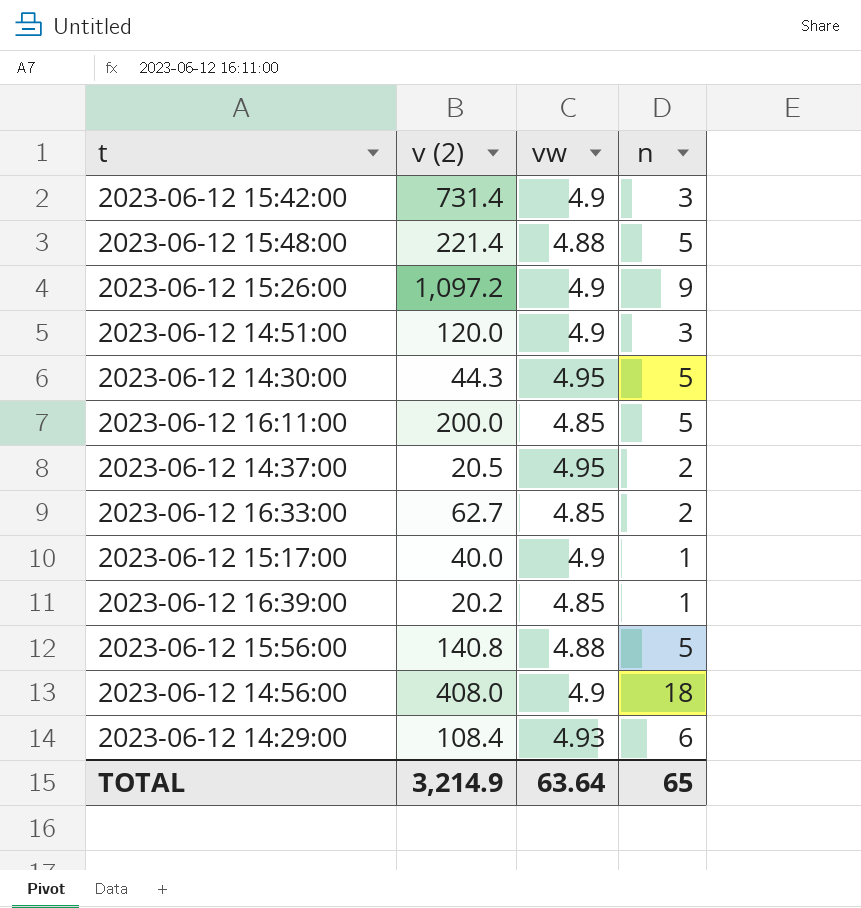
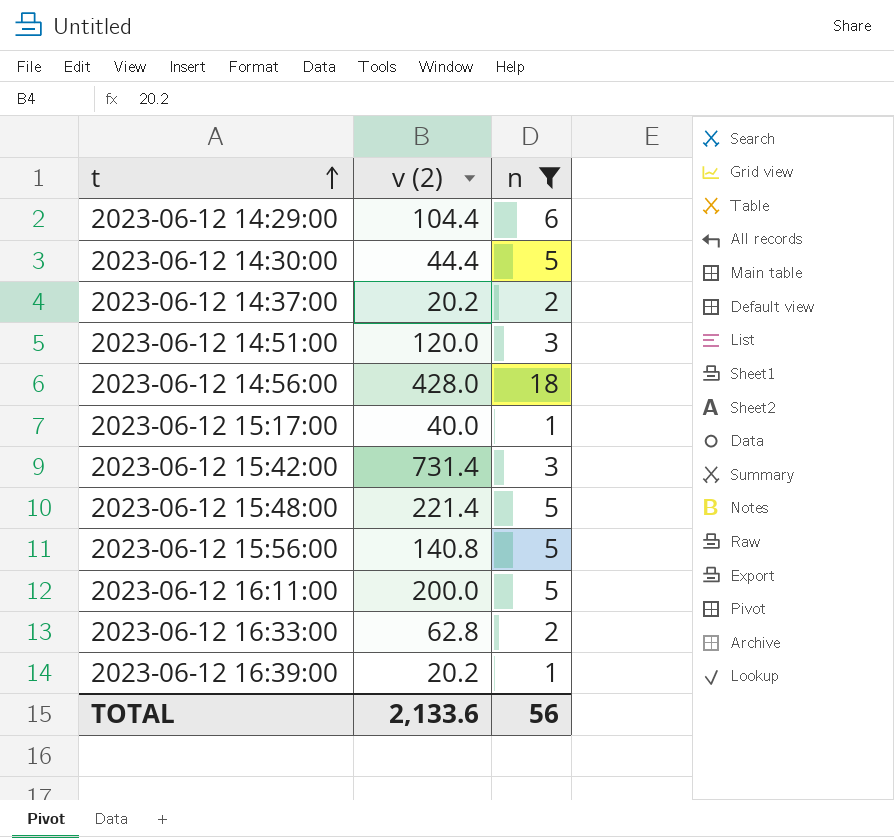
filter: none -> n != 9
row order: none -> t ascending
column vw | position: 3 -> none
2023-06-12 14:29:00 | v (2): 108.4 -> 104.4
2023-06-12 14:30:00 | v (2): 44.3 -> 44.4
2023-06-12 14:37:00 | v (2): 20.5 -> 20.2
2023-06-12 14:56:00 | v (2): 408.0 -> 428.0
2023-06-12 16:33:00 | v (2): 62.7 -> 62.8
TOTAL | v (2): 3,214.9 -> 2,133.6
TOTAL | n: 65 -> 56

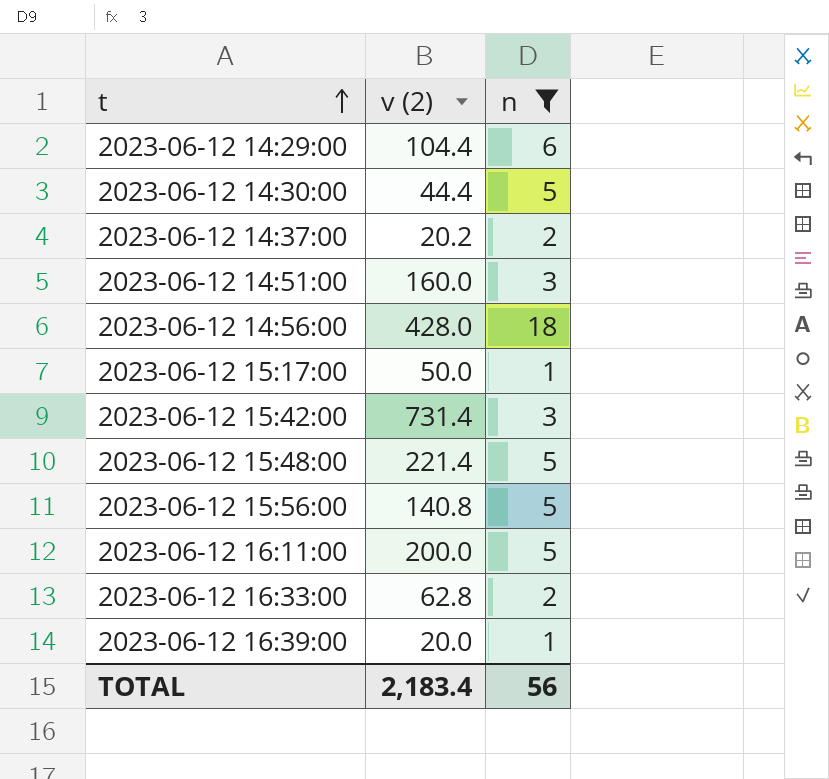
2023-06-12 14:51:00 | v (2): 120.0 -> 160.0
2023-06-12 15:17:00 | v (2): 40.0 -> 50.0
2023-06-12 16:39:00 | v (2): 20.2 -> 20.0
TOTAL | v (2): 2,133.6 -> 2,183.4

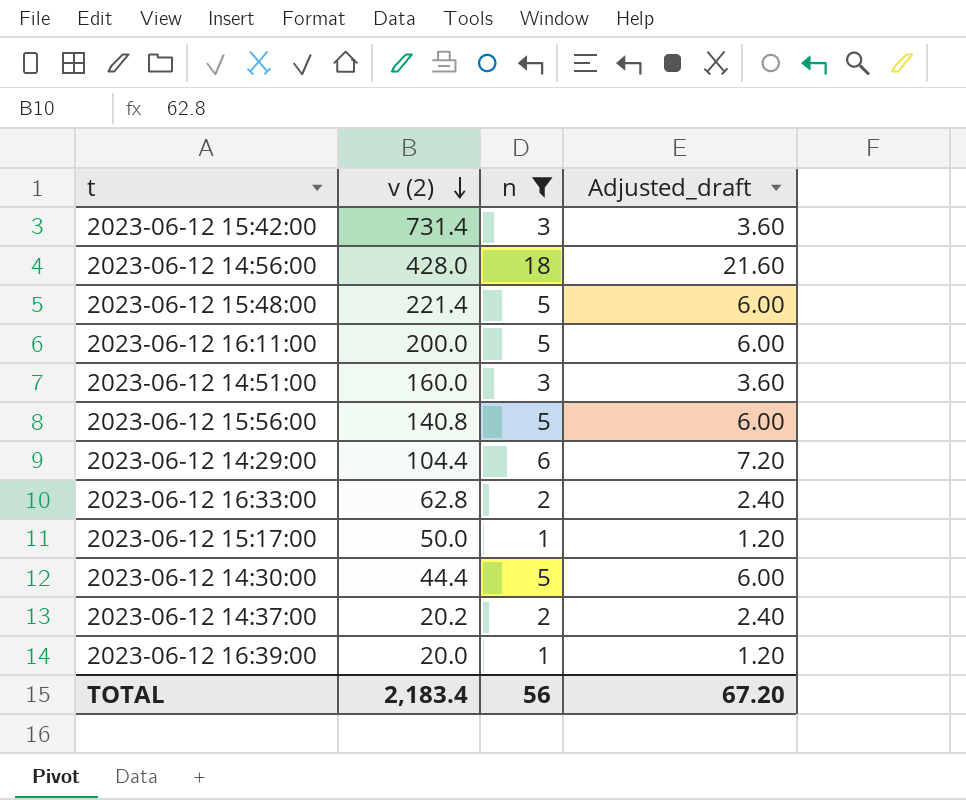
row order: t ascending -> v (2) descending
column Adjusted_draft | formula: none -> [n] * 1.2

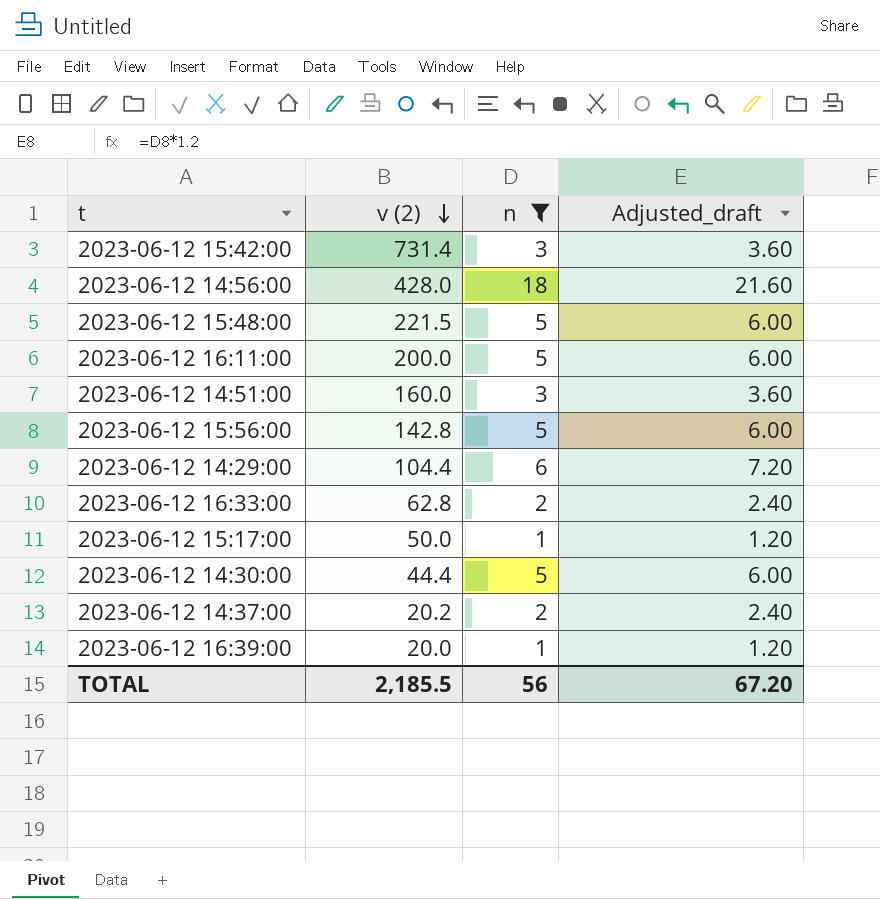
2023-06-12 15:48:00 | v (2): 221.4 -> 221.5
2023-06-12 15:56:00 | v (2): 140.8 -> 142.8
TOTAL | v (2): 2,183.4 -> 2,185.5

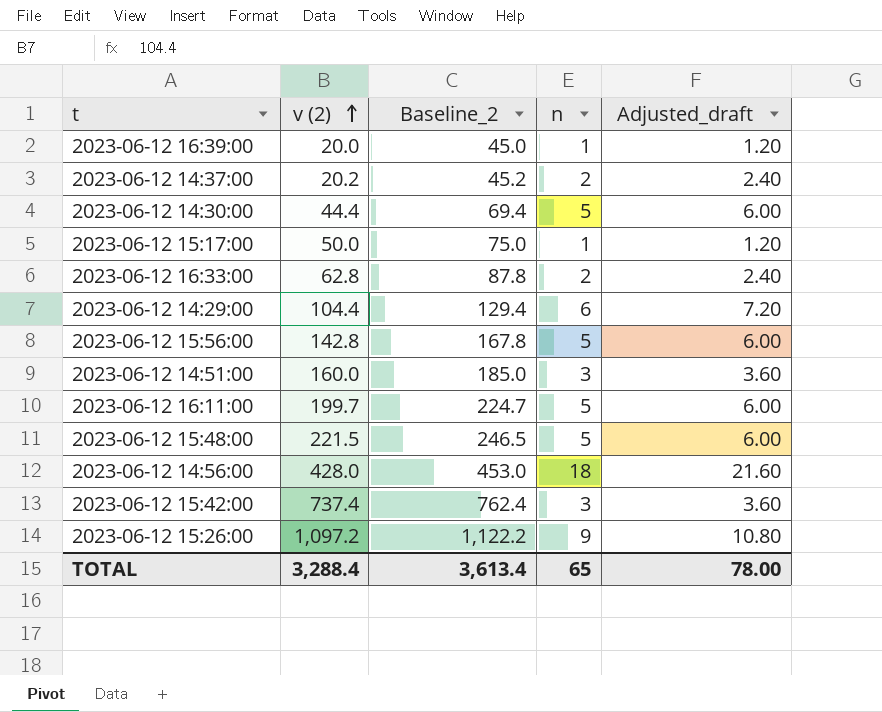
filter: n != 9 -> none
row order: v (2) descending -> v (2) ascending
column Baseline_2 | formula: none -> [v (2)] + 25
2023-06-12 16:11:00 | v (2): 200.0 -> 199.7
2023-06-12 15:42:00 | v (2): 731.4 -> 737.4
TOTAL | v (2): 2,185.5 -> 3,288.4
TOTAL | n: 56 -> 65
TOTAL | Adjusted_draft: 67.20 -> 78.00

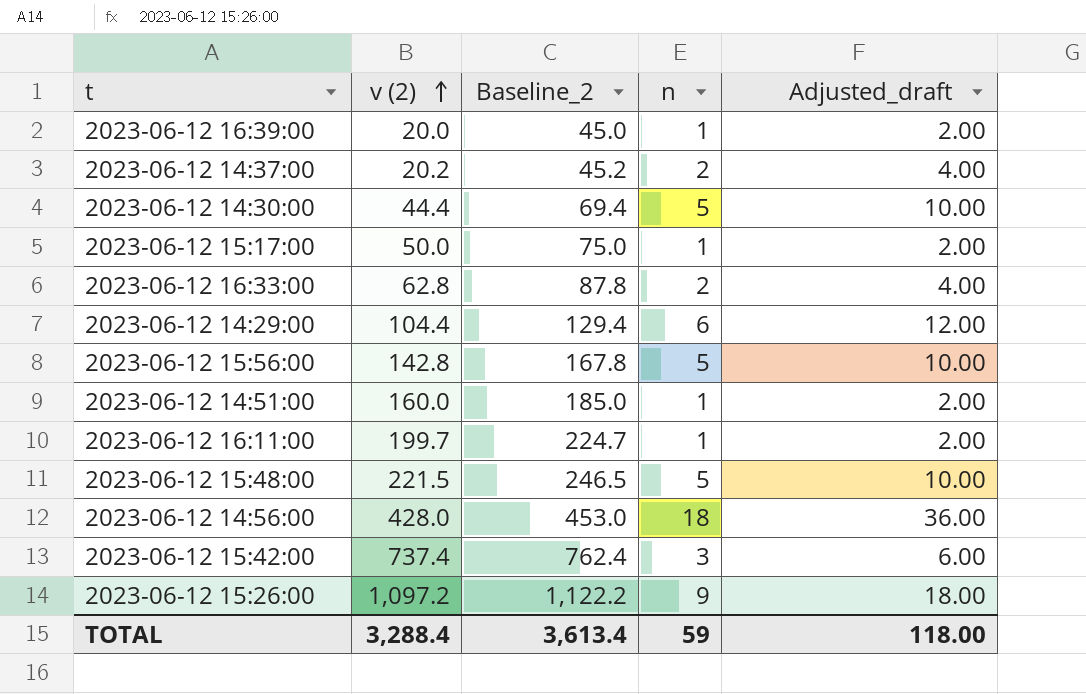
column Adjusted_draft | formula: [n] * 1.2 -> [n] * 2
2023-06-12 14:51:00 | n: 3 -> 1
2023-06-12 16:11:00 | n: 5 -> 1
TOTAL | n: 65 -> 59
TOTAL | Adjusted_draft: 78.00 -> 118.00

